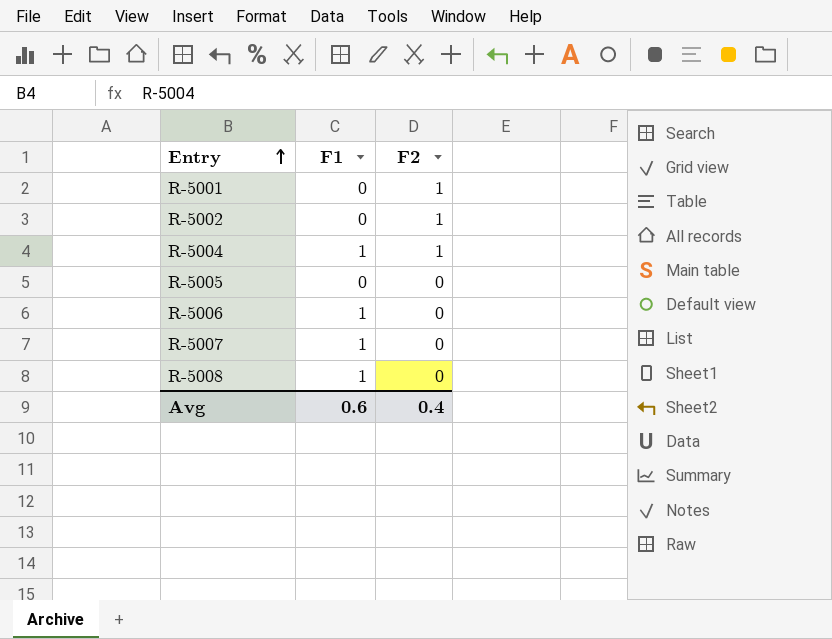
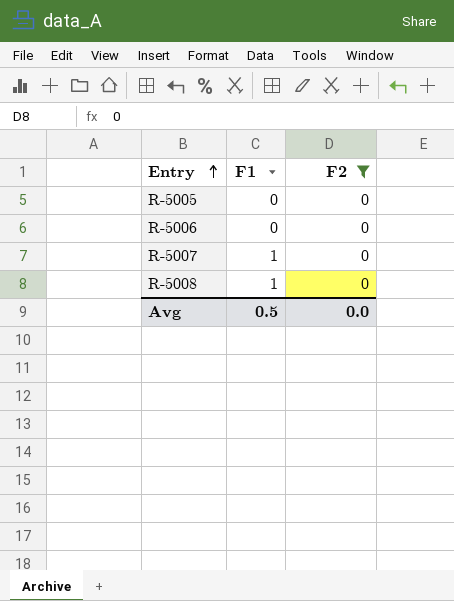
filter: none -> F2 = 0
R-5006 | F1: 1 -> 0
Avg | F1: 0.6 -> 0.5
Avg | F2: 0.4 -> 0.0

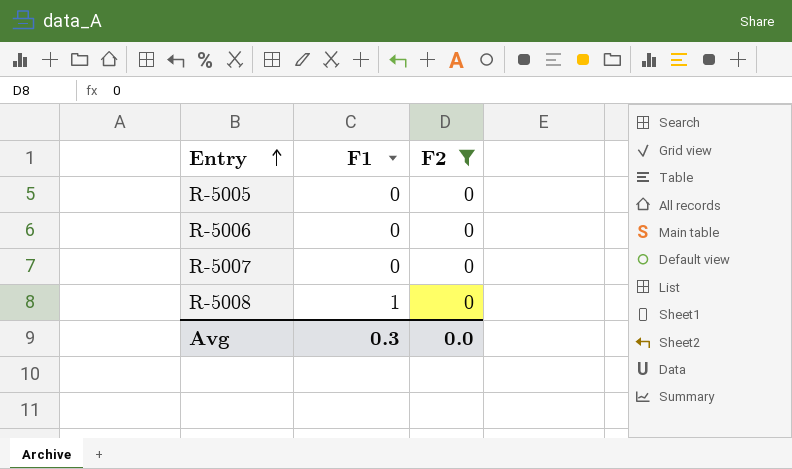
R-5007 | F1: 1 -> 0
Avg | F1: 0.5 -> 0.3

